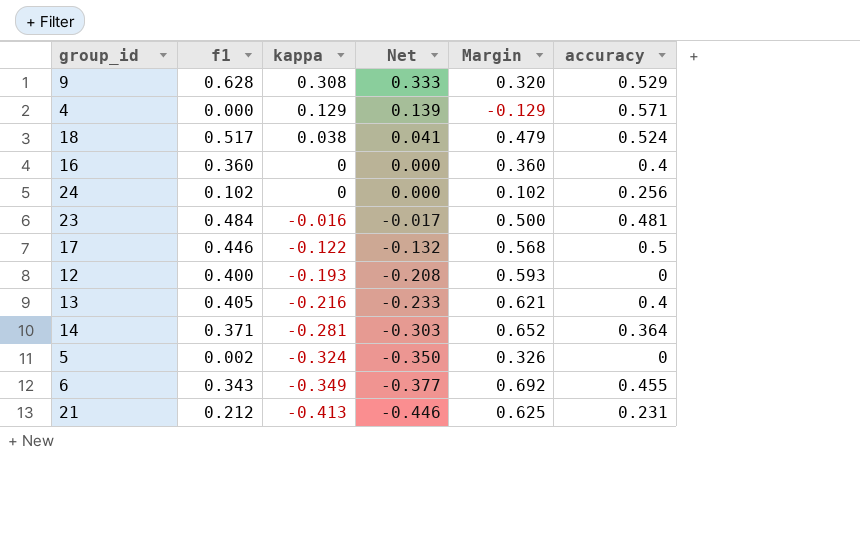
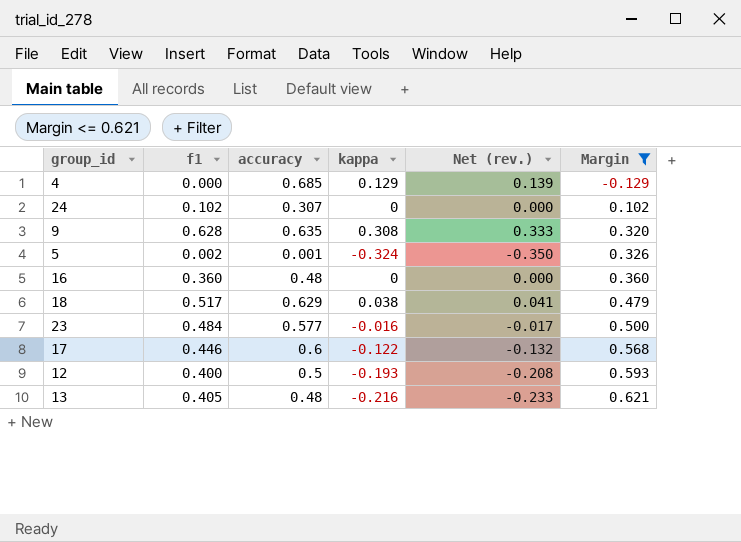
filter: none -> Margin <= 0.621
row order: kappa descending -> Margin ascending
column accuracy | position: 6 -> 3
column name: Net -> Net (rev.)
4 | accuracy: 0.571 -> 0.685
24 | accuracy: 0.256 -> 0.307
9 | accuracy: 0.529 -> 0.635
5 | accuracy: 0 -> 0.001
16 | accuracy: 0.4 -> 0.48
18 | accuracy: 0.524 -> 0.629
23 | accuracy: 0.481 -> 0.577
17 | accuracy: 0.5 -> 0.6
12 | accuracy: 0 -> 0.5
13 | accuracy: 0.4 -> 0.48

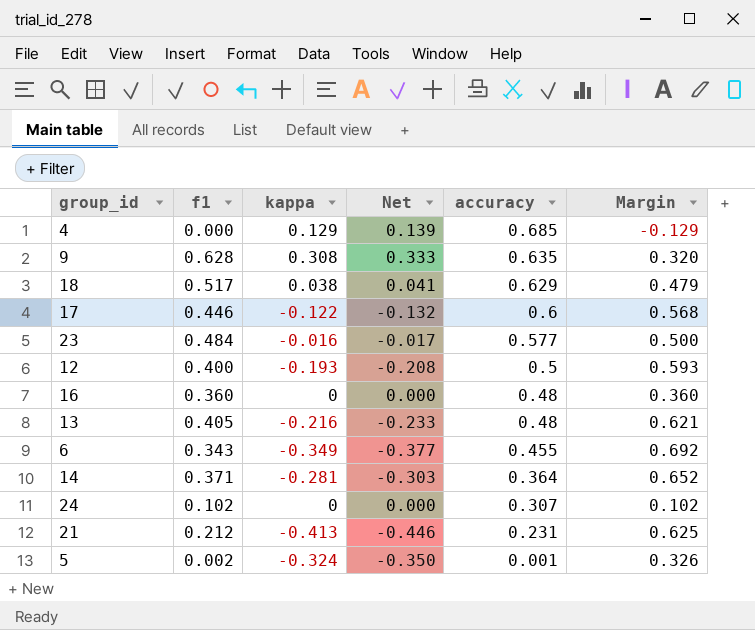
filter: Margin <= 0.621 -> none
row order: Margin ascending -> accuracy descending
column name: Net (rev.) -> Net
column accuracy | position: 3 -> 5

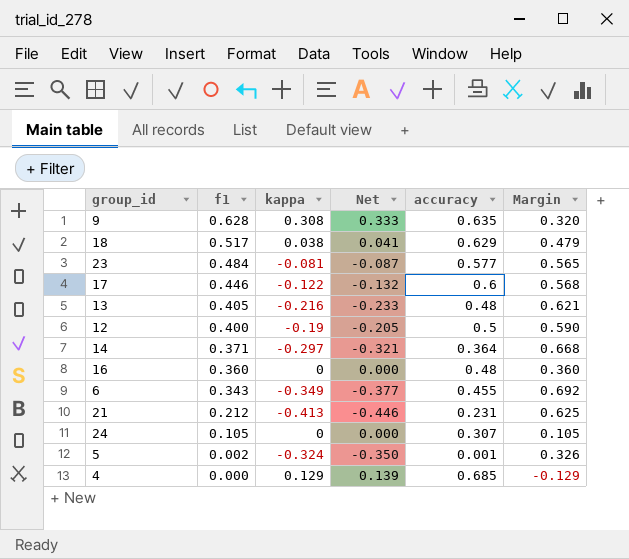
row order: accuracy descending -> f1 descending
23 | kappa: -0.016 -> -0.081
23 | Net: -0.017 -> -0.087
23 | Margin: 0.500 -> 0.565
12 | kappa: -0.193 -> -0.19
12 | Net: -0.208 -> -0.205
12 | Margin: 0.593 -> 0.590
14 | kappa: -0.281 -> -0.297
14 | Net: -0.303 -> -0.321
14 | Margin: 0.652 -> 0.668
24 | f1: 0.102 -> 0.105
24 | Margin: 0.102 -> 0.105

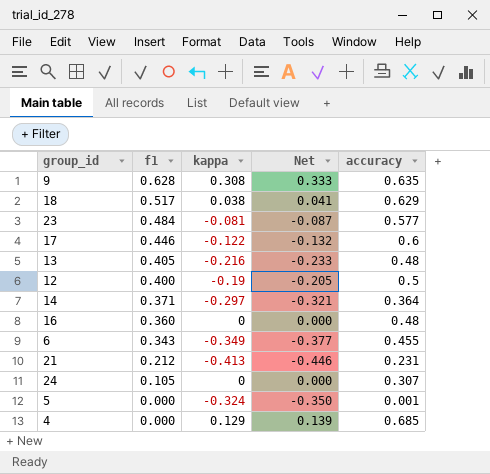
column Margin | formula: [f1] - [kappa] -> none
5 | f1: 0.002 -> 0.000

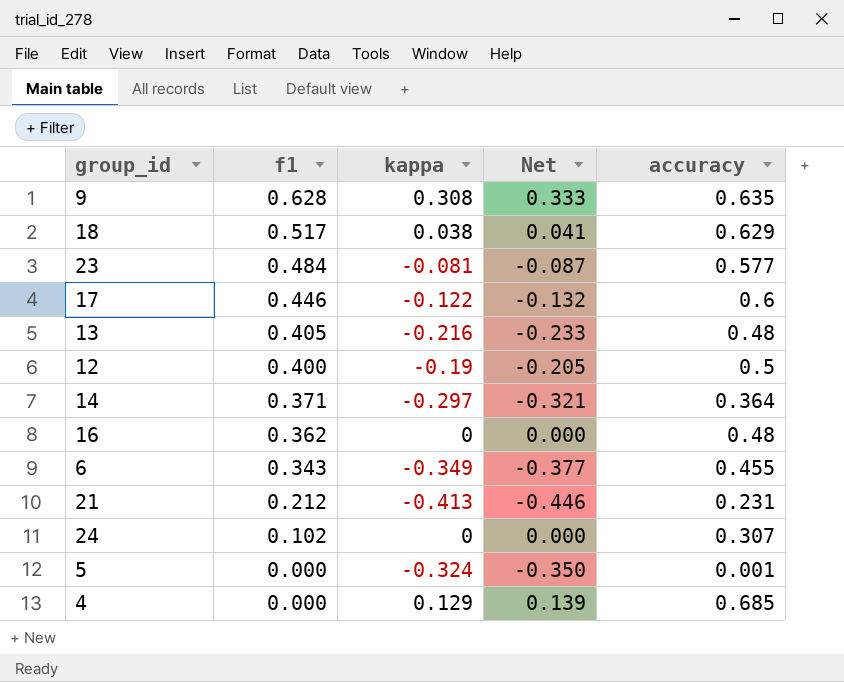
16 | f1: 0.360 -> 0.362
24 | f1: 0.105 -> 0.102

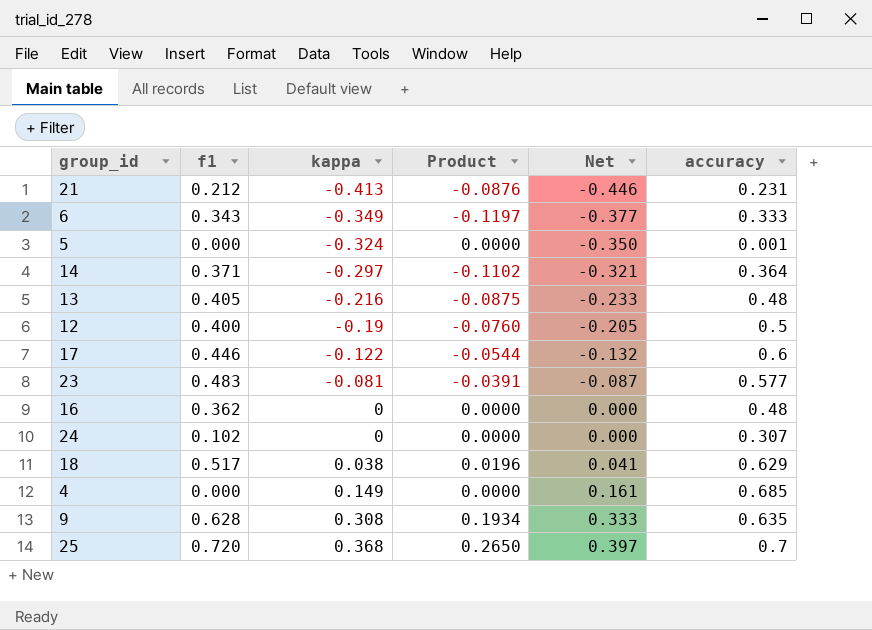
row order: f1 descending -> kappa ascending
column Product | formula: none -> [f1] * [kappa]
6 | accuracy: 0.455 -> 0.333
23 | f1: 0.484 -> 0.483
4 | kappa: 0.129 -> 0.149
4 | Net: 0.139 -> 0.161
row 25: none -> 0.720 | 0.368 | 0.2650 | 0.397 | 0.7

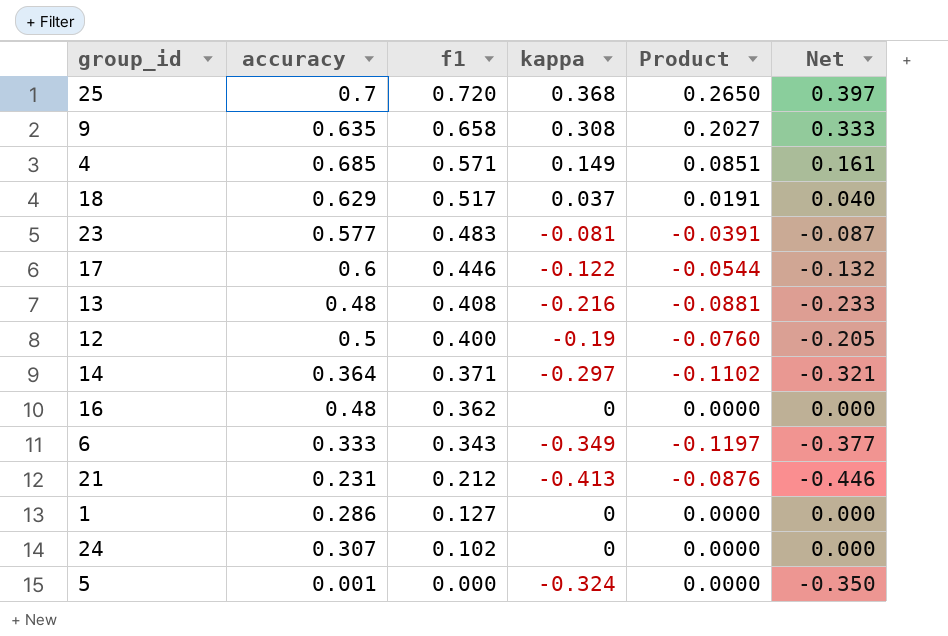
row order: kappa ascending -> f1 descending
column accuracy | position: 6 -> 2
9 | f1: 0.628 -> 0.658
9 | Product: 0.1934 -> 0.2027
4 | f1: 0.000 -> 0.571
4 | Product: 0.0000 -> 0.0851
18 | kappa: 0.038 -> 0.037
18 | Product: 0.0196 -> 0.0191
18 | Net: 0.041 -> 0.040
13 | f1: 0.405 -> 0.408
13 | Product: -0.0875 -> -0.0881
row 1: none -> 0.286 | 0.127 | 0 | 0.0000 | 0.000

